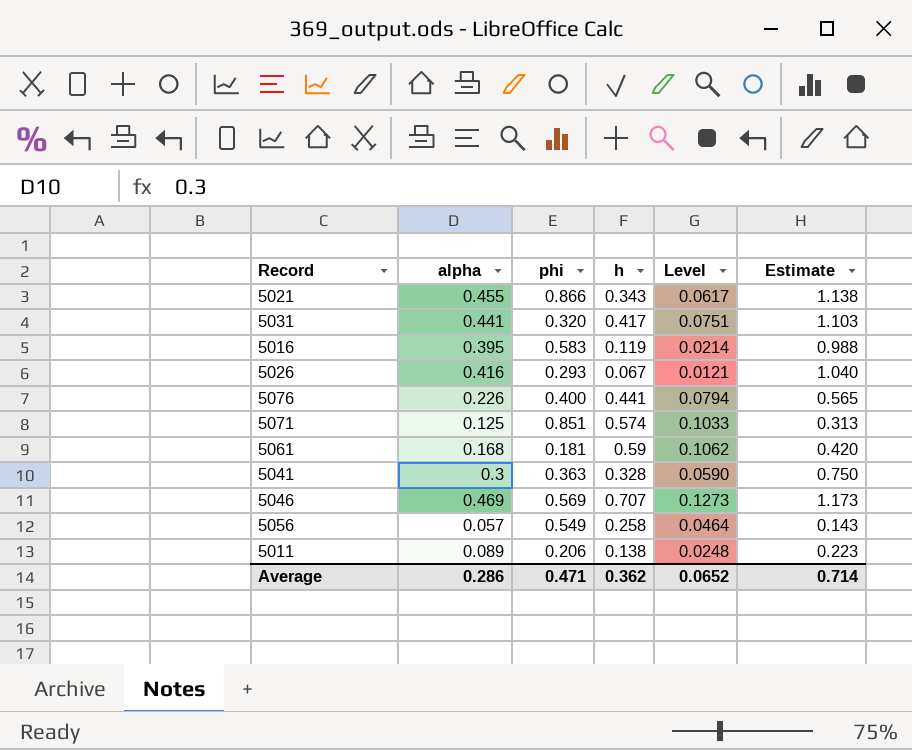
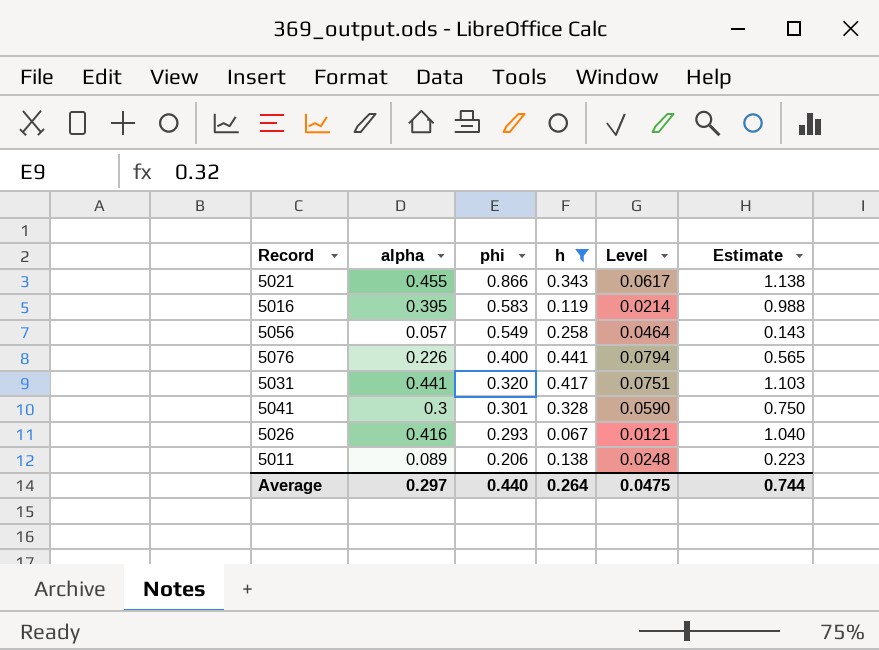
filter: none -> h <= 0.441
row order: none -> phi descending
5041 | phi: 0.363 -> 0.301
Average | alpha: 0.286 -> 0.297
Average | phi: 0.471 -> 0.440
Average | h: 0.362 -> 0.264
Average | Level: 0.0652 -> 0.0475
Average | Estimate: 0.714 -> 0.744

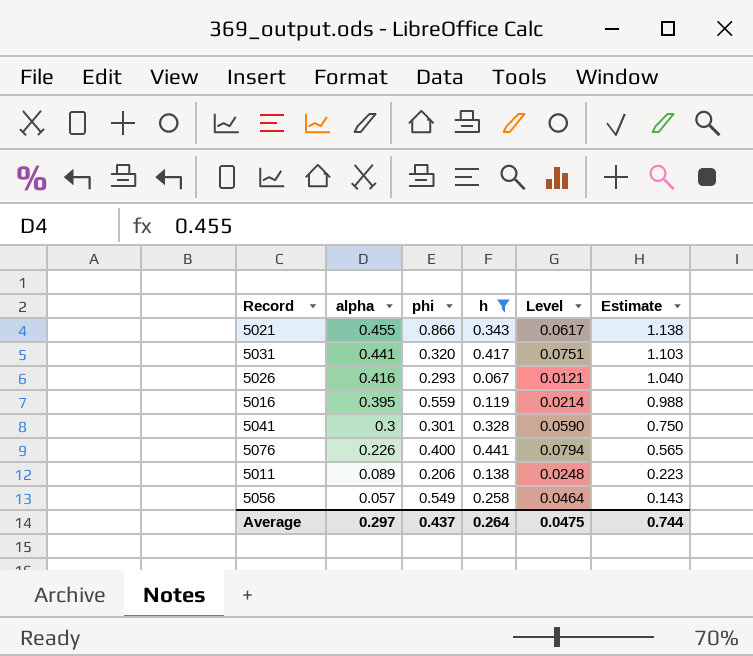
row order: phi descending -> alpha descending
5016 | phi: 0.583 -> 0.559
Average | phi: 0.440 -> 0.437

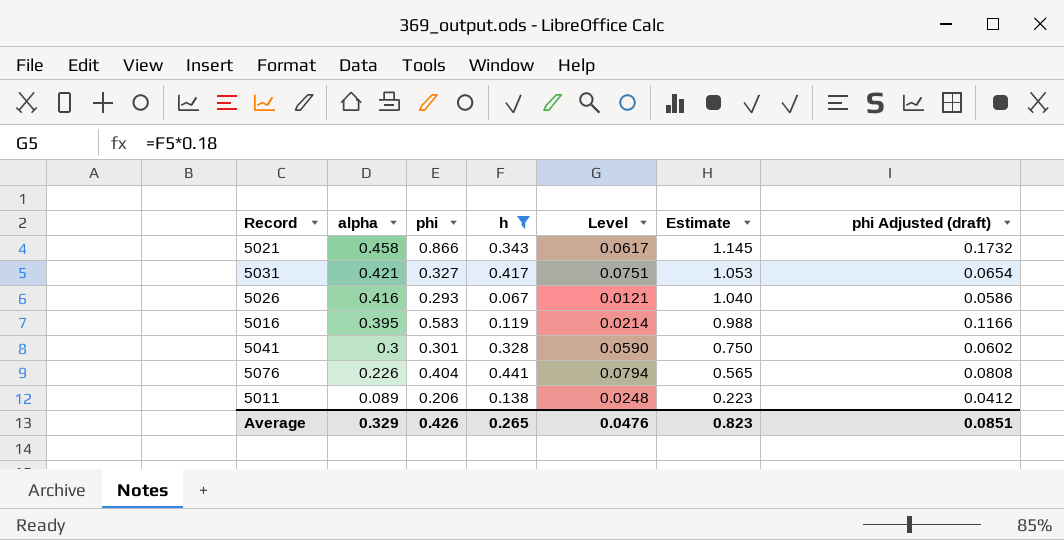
column phi Adjusted (draft) | formula: none -> [phi] * 0.2
row 5056: 0.057 | 0.549 | 0.258 | 0.0464 | 0.143 -> none
5021 | alpha: 0.455 -> 0.458
5021 | Estimate: 1.138 -> 1.145
5031 | alpha: 0.441 -> 0.421
5031 | phi: 0.320 -> 0.327
5031 | Estimate: 1.103 -> 1.053
5016 | phi: 0.559 -> 0.583
5076 | phi: 0.400 -> 0.404
Average | alpha: 0.297 -> 0.329
Average | phi: 0.437 -> 0.426
Average | h: 0.264 -> 0.265
Average | Level: 0.0475 -> 0.0476
Average | Estimate: 0.744 -> 0.823

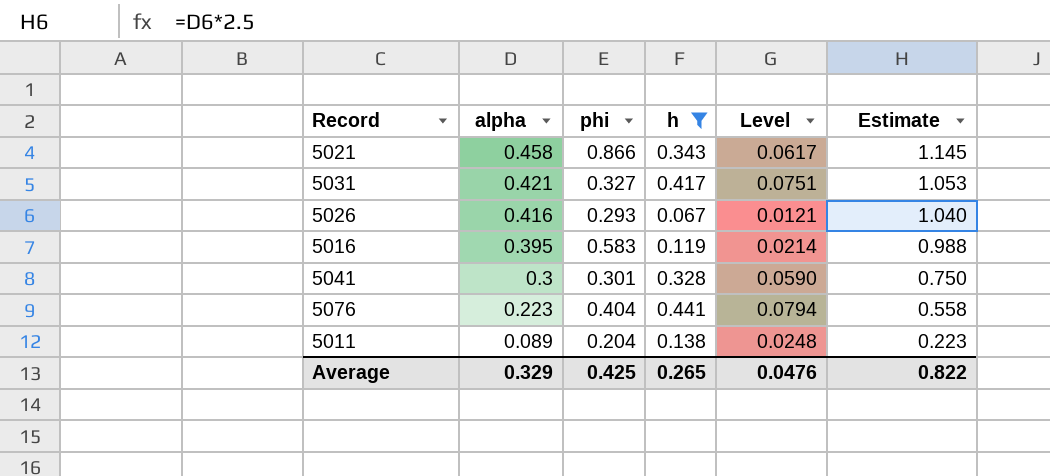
column phi Adjusted (draft) | formula: [phi] * 0.2 -> none
5076 | alpha: 0.226 -> 0.223
5076 | Estimate: 0.565 -> 0.558
5011 | phi: 0.206 -> 0.204
Average | phi: 0.426 -> 0.425
Average | Estimate: 0.823 -> 0.822

